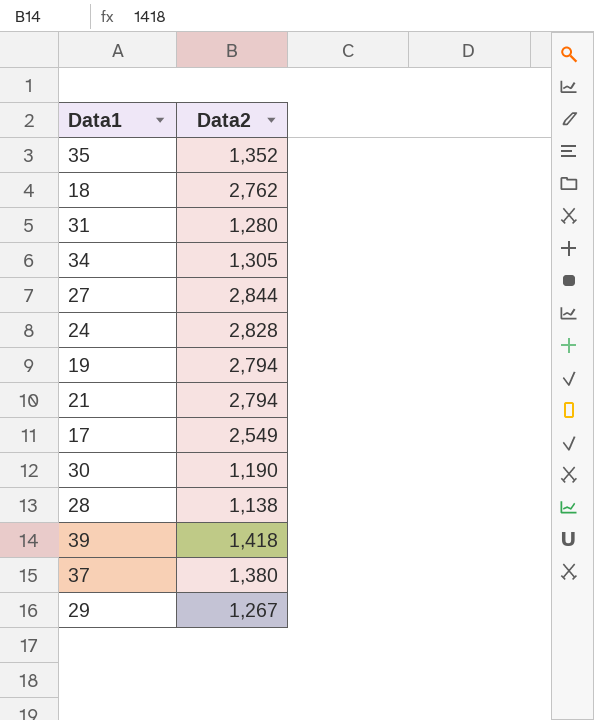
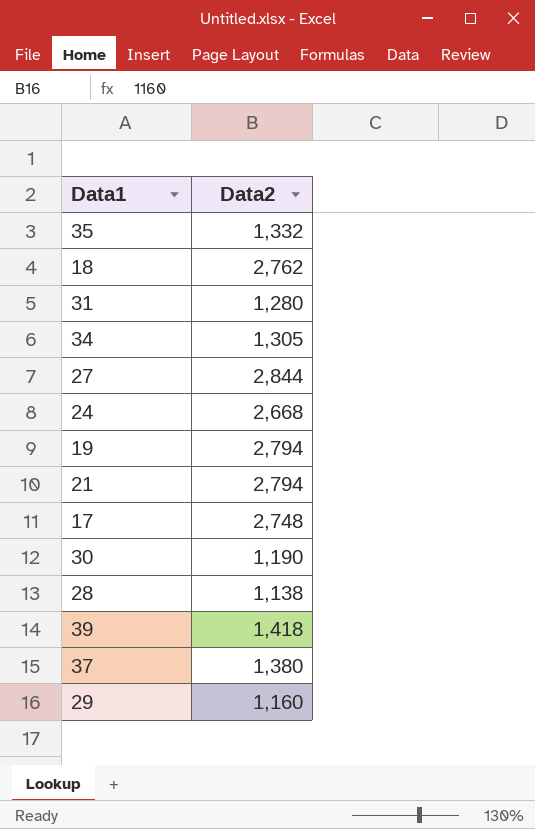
35 | Data2: 1,352 -> 1,332
24 | Data2: 2,828 -> 2,668
17 | Data2: 2,549 -> 2,748
29 | Data2: 1,267 -> 1,160

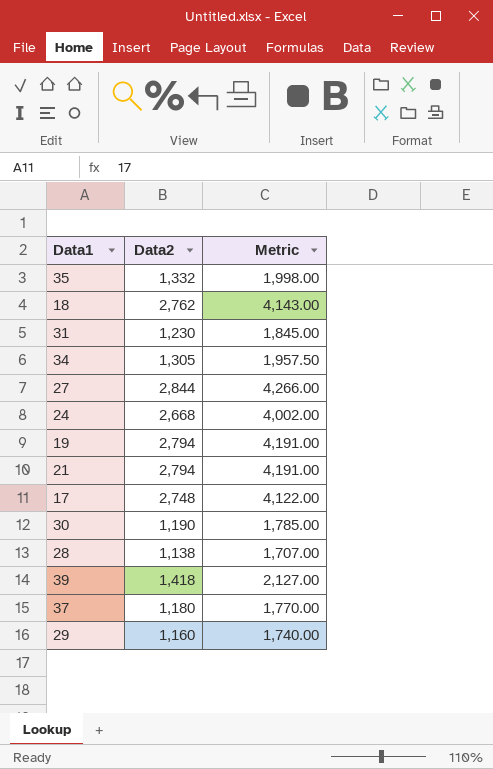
column Metric | formula: none -> [Data2] * 1.5
31 | Data2: 1,280 -> 1,230
37 | Data2: 1,380 -> 1,180

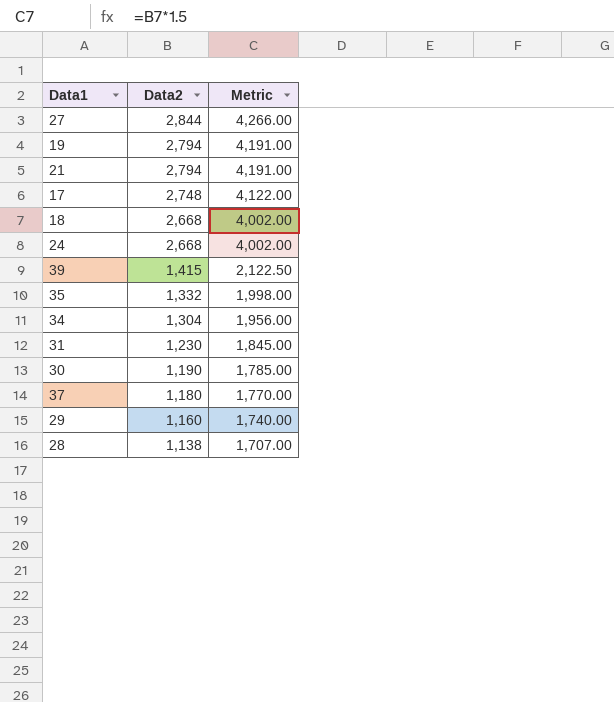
row order: none -> Data2 descending
18 | Data2: 2,762 -> 2,668
18 | Metric: 4,143.00 -> 4,002.00
39 | Data2: 1,418 -> 1,415
39 | Metric: 2,127.00 -> 2,122.50
34 | Data2: 1,305 -> 1,304
34 | Metric: 1,957.50 -> 1,956.00

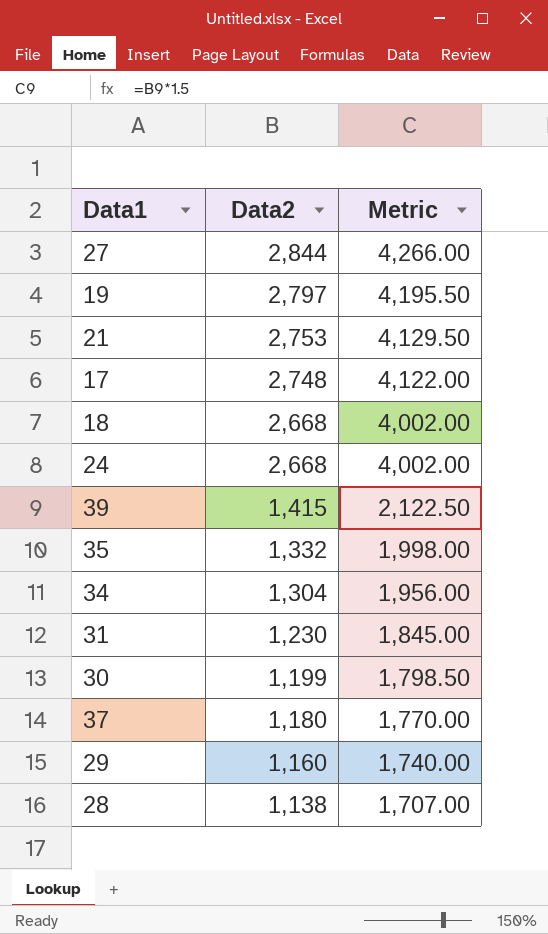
19 | Data2: 2,794 -> 2,797
19 | Metric: 4,191.00 -> 4,195.50
21 | Data2: 2,794 -> 2,753
21 | Metric: 4,191.00 -> 4,129.50
30 | Data2: 1,190 -> 1,199
30 | Metric: 1,785.00 -> 1,798.50

